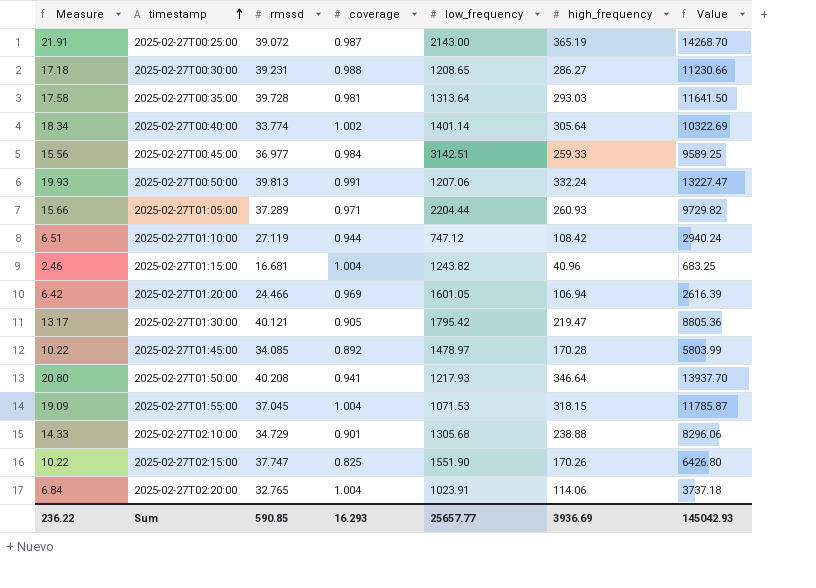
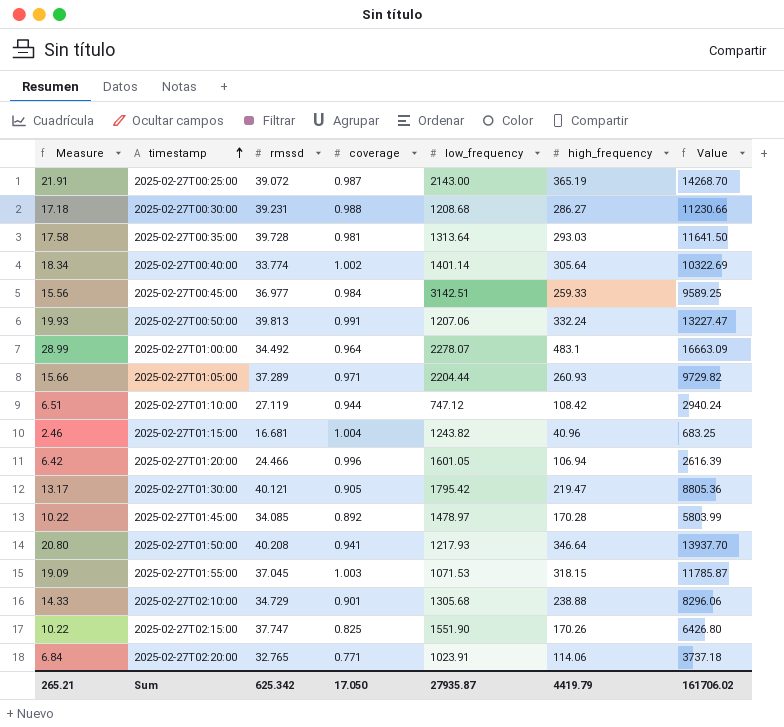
2025-02-27T00:30:00 | low_frequency: 1208.65 -> 1208.68
row 2025-02-27T01:00:00: none -> 28.99 | 34.492 | 0.964 | 2278.07 | 483.1 | 16663.09
2025-02-27T01:20:00 | coverage: 0.969 -> 0.996
2025-02-27T01:55:00 | coverage: 1.004 -> 1.003
2025-02-27T02:20:00 | coverage: 1.004 -> 0.771
Sum | Measure: 236.22 -> 265.21
Sum | rmssd: 590.85 -> 625.342
Sum | coverage: 16.293 -> 17.050
Sum | low_frequency: 25657.77 -> 27935.87
Sum | high_frequency: 3936.69 -> 4419.79
Sum | Value: 145042.93 -> 161706.02

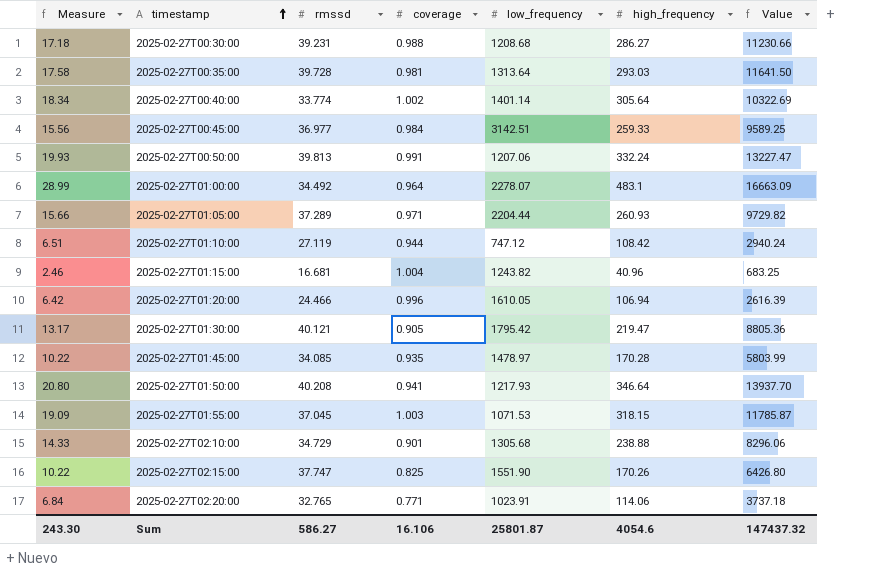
row 2025-02-27T00:25:00: 21.91 | 39.072 | 0.987 | 2143.00 | 365.19 | 14268.70 -> none
2025-02-27T01:20:00 | low_frequency: 1601.05 -> 1610.05
2025-02-27T01:45:00 | coverage: 0.892 -> 0.935
Sum | Measure: 265.21 -> 243.30
Sum | rmssd: 625.342 -> 586.27
Sum | coverage: 17.050 -> 16.106
Sum | low_frequency: 27935.87 -> 25801.87
Sum | high_frequency: 4419.79 -> 4054.6
Sum | Value: 161706.02 -> 147437.32

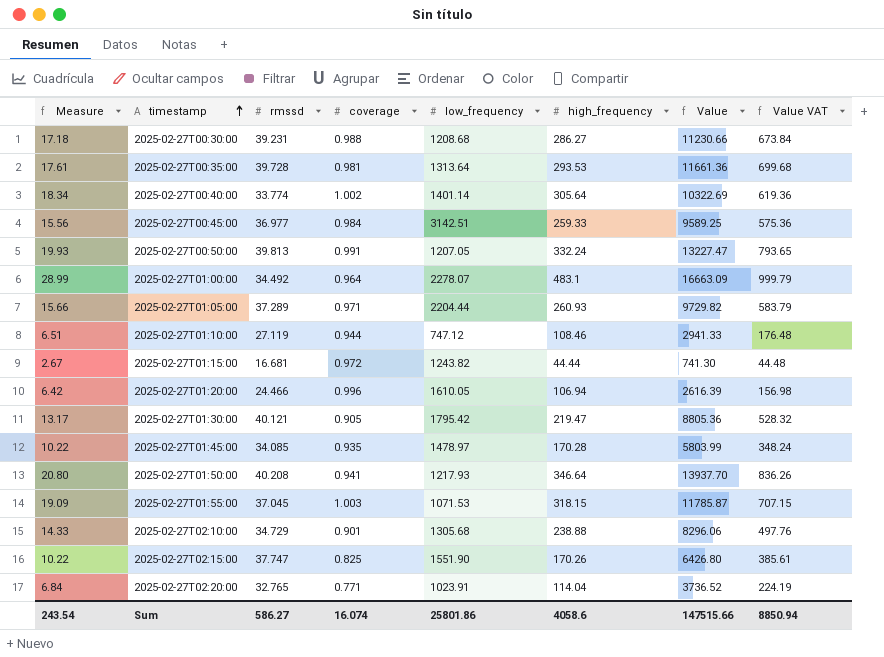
column Value VAT | formula: none -> [Value] * 0.06
2025-02-27T00:35:00 | Measure: 17.58 -> 17.61
2025-02-27T00:35:00 | high_frequency: 293.03 -> 293.53
2025-02-27T00:35:00 | Value: 11641.50 -> 11661.36
2025-02-27T00:50:00 | low_frequency: 1207.06 -> 1207.05
2025-02-27T01:10:00 | high_frequency: 108.42 -> 108.46
2025-02-27T01:10:00 | Value: 2940.24 -> 2941.33
2025-02-27T01:15:00 | Measure: 2.46 -> 2.67
2025-02-27T01:15:00 | coverage: 1.004 -> 0.972
2025-02-27T01:15:00 | high_frequency: 40.96 -> 44.44
2025-02-27T01:15:00 | Value: 683.25 -> 741.30
2025-02-27T02:20:00 | high_frequency: 114.06 -> 114.04
2025-02-27T02:20:00 | Value: 3737.18 -> 3736.52
Sum | Measure: 243.30 -> 243.54
Sum | coverage: 16.106 -> 16.074
Sum | low_frequency: 25801.87 -> 25801.86
Sum | high_frequency: 4054.6 -> 4058.6
Sum | Value: 147437.32 -> 147515.66

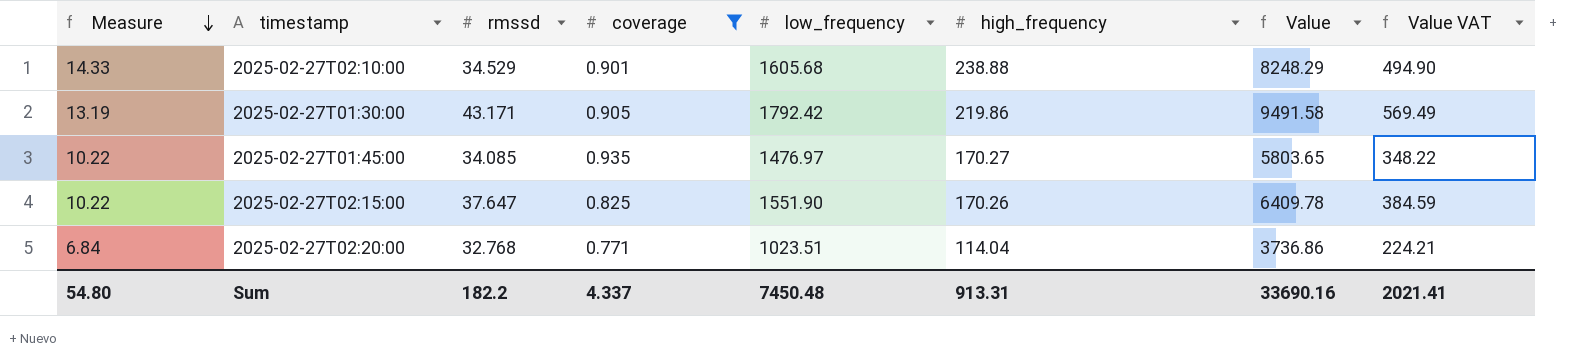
filter: none -> coverage <= 0.935
row order: timestamp ascending -> Measure descending
2025-02-27T02:10:00 | rmssd: 34.729 -> 34.529
2025-02-27T02:10:00 | low_frequency: 1305.68 -> 1605.68
2025-02-27T02:10:00 | Value: 8296.06 -> 8248.29
2025-02-27T02:10:00 | Value VAT: 497.76 -> 494.90
2025-02-27T01:30:00 | Measure: 13.17 -> 13.19
2025-02-27T01:30:00 | rmssd: 40.121 -> 43.171
2025-02-27T01:30:00 | low_frequency: 1795.42 -> 1792.42
2025-02-27T01:30:00 | high_frequency: 219.47 -> 219.86
2025-02-27T01:30:00 | Value: 8805.36 -> 9491.58
2025-02-27T01:30:00 | Value VAT: 528.32 -> 569.49
2025-02-27T01:45:00 | low_frequency: 1478.97 -> 1476.97
2025-02-27T01:45:00 | high_frequency: 170.28 -> 170.27
2025-02-27T01:45:00 | Value: 5803.99 -> 5803.65
2025-02-27T01:45:00 | Value VAT: 348.24 -> 348.22
2025-02-27T02:15:00 | rmssd: 37.747 -> 37.647
2025-02-27T02:15:00 | Value: 6426.80 -> 6409.78
2025-02-27T02:15:00 | Value VAT: 385.61 -> 384.59
2025-02-27T02:20:00 | rmssd: 32.765 -> 32.768
2025-02-27T02:20:00 | low_frequency: 1023.91 -> 1023.51
2025-02-27T02:20:00 | Value: 3736.52 -> 3736.86
2025-02-27T02:20:00 | Value VAT: 224.19 -> 224.21
Sum | Measure: 243.54 -> 54.80
Sum | rmssd: 586.27 -> 182.2
Sum | coverage: 16.074 -> 4.337
Sum | low_frequency: 25801.86 -> 7450.48
Sum | high_frequency: 4058.6 -> 913.31
Sum | Value: 147515.66 -> 33690.16
Sum | Value VAT: 8850.94 -> 2021.41

